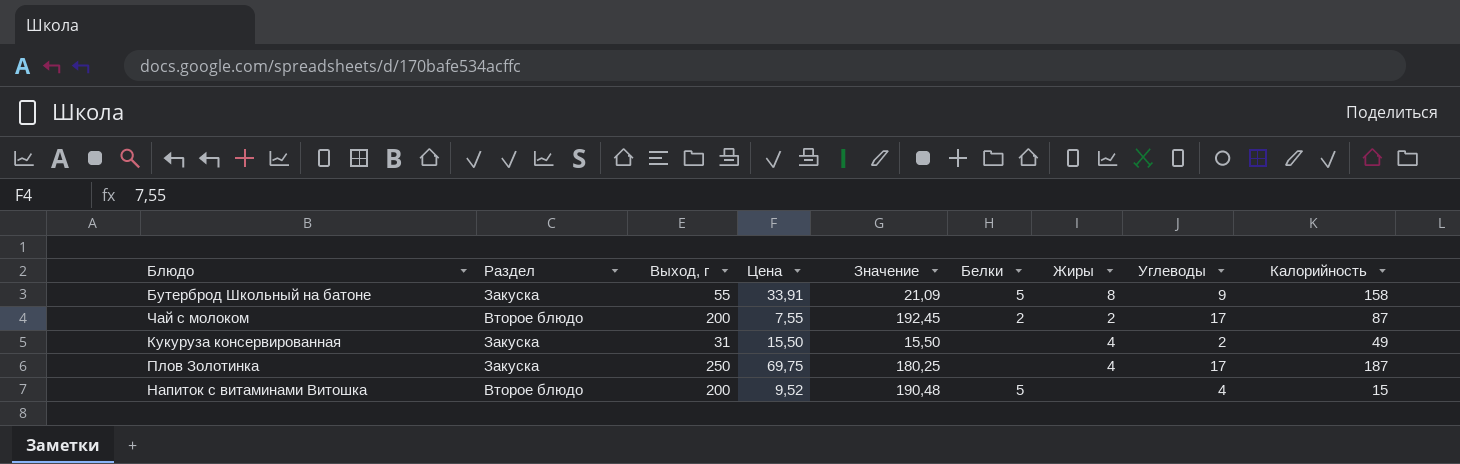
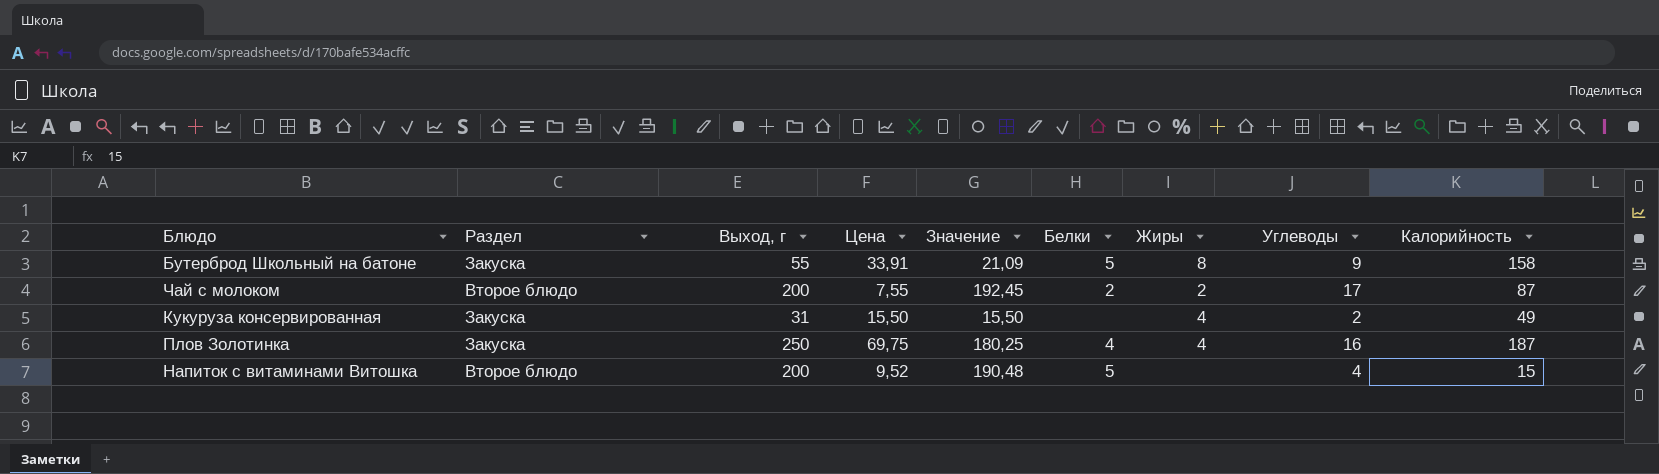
Плов Золотинка | Белки: none -> 4
Плов Золотинка | Углеводы: 17 -> 16

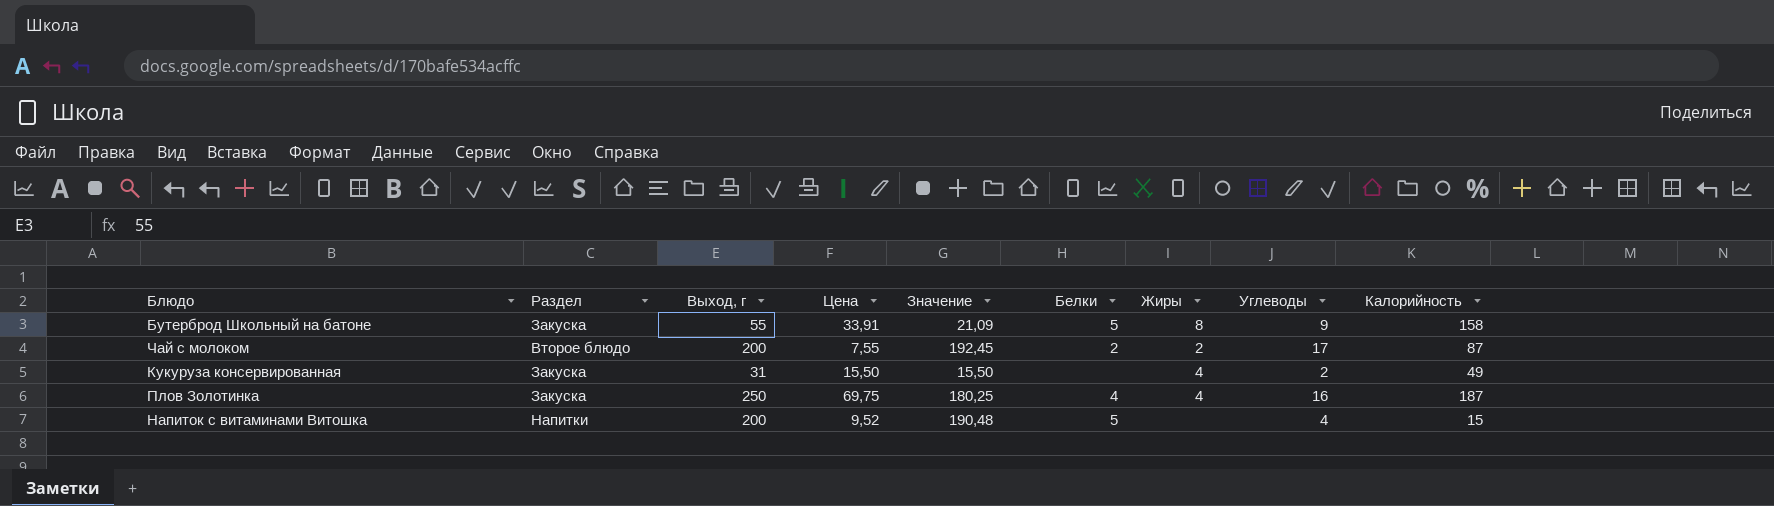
Напиток с витаминами Витошка | Раздел: Второе блюдо -> Напитки

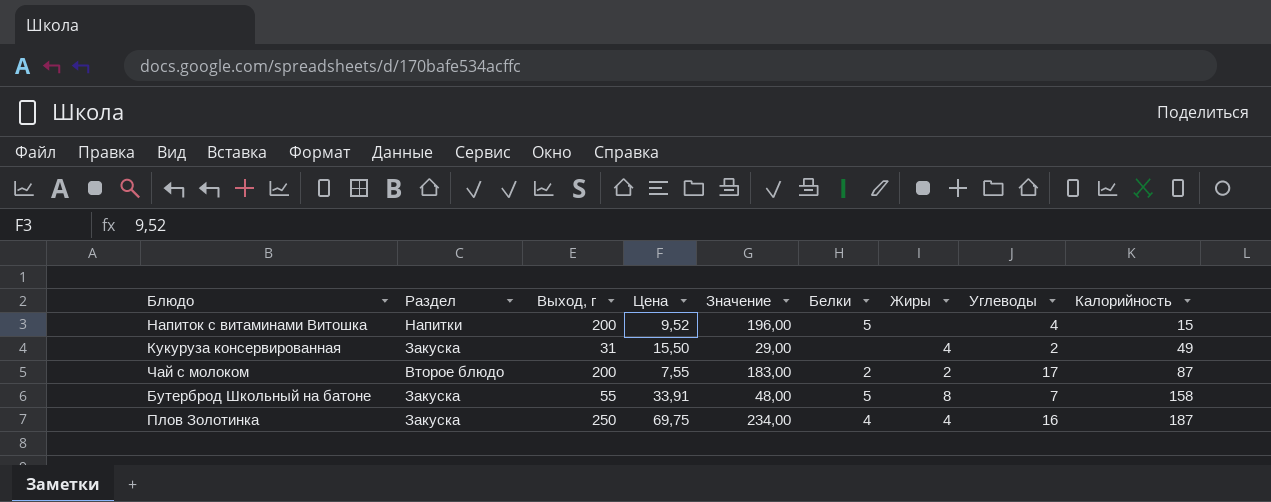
row order: none -> Калорийность ascending
column Значение | formula: [Выход, г] - [Цена] -> [Выход, г] - [Углеводы]
Бутерброд Школьный на батоне | Углеводы: 9 -> 7

